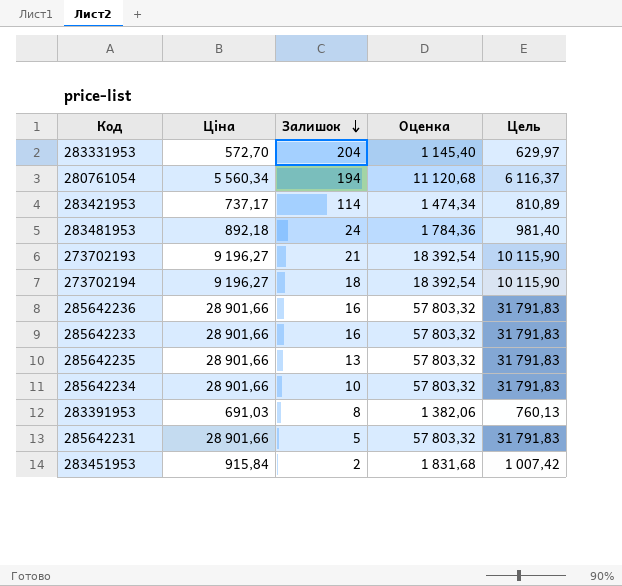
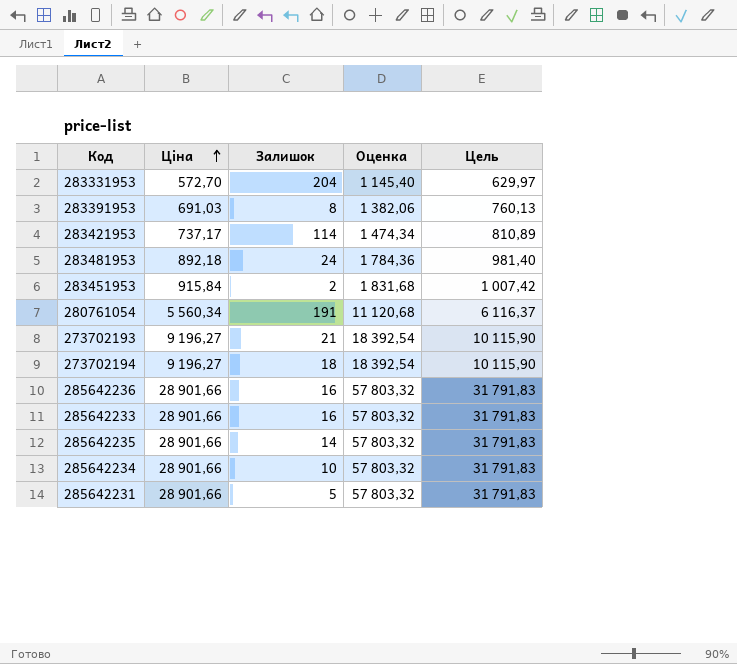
row order: Залишок descending -> Ціна ascending
280761054 | Залишок: 194 -> 191
285642235 | Залишок: 13 -> 14

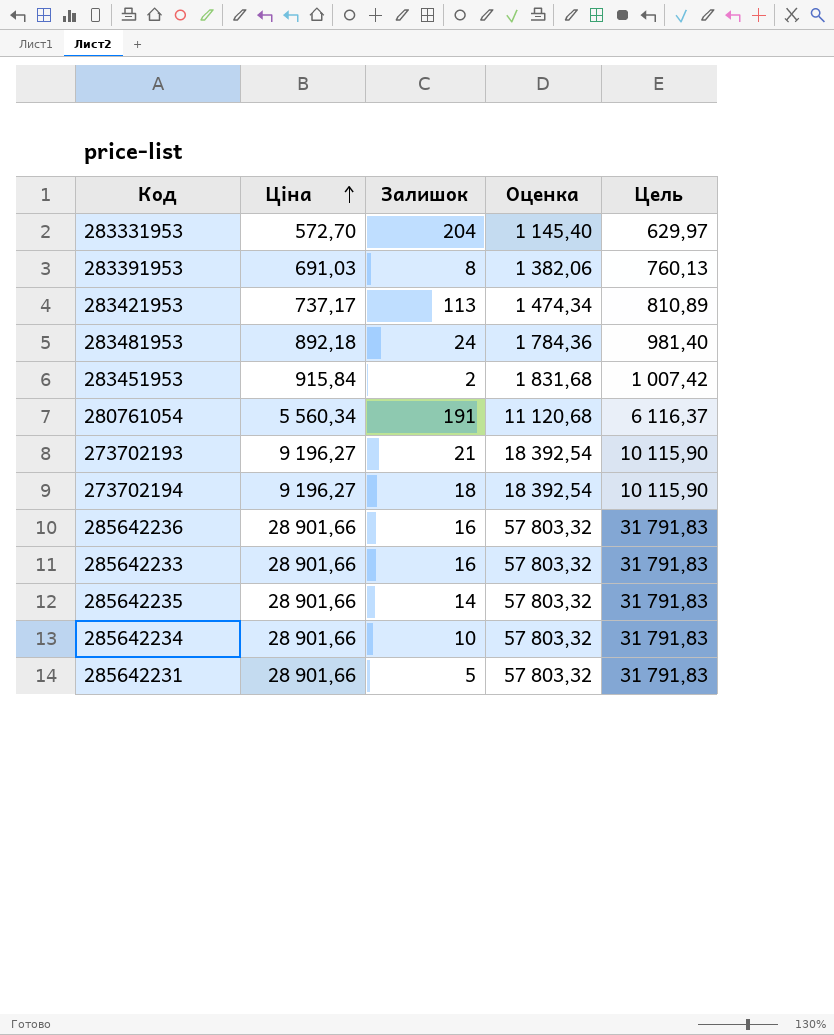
283421953 | Залишок: 114 -> 113

